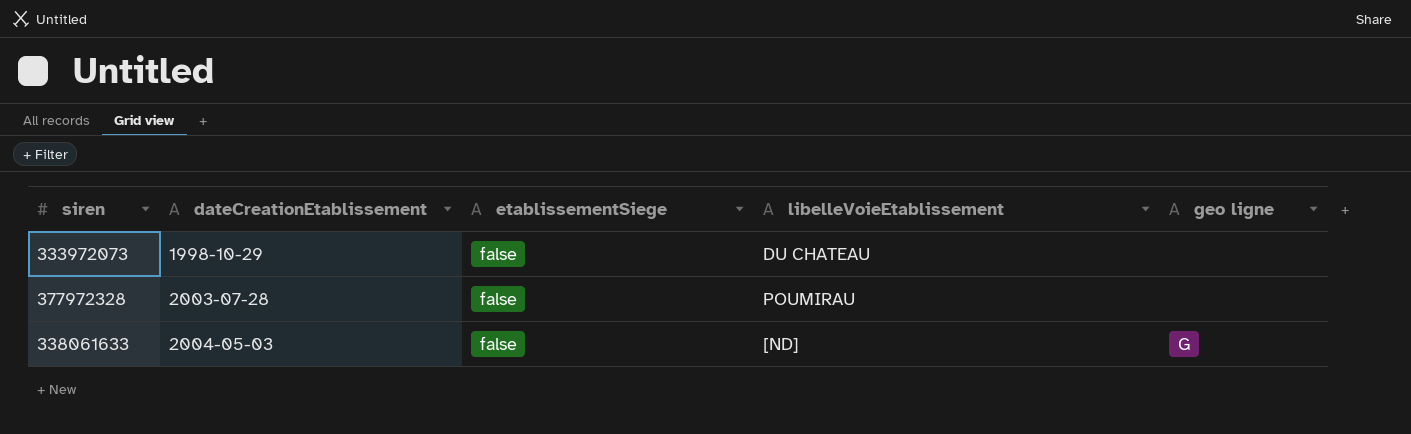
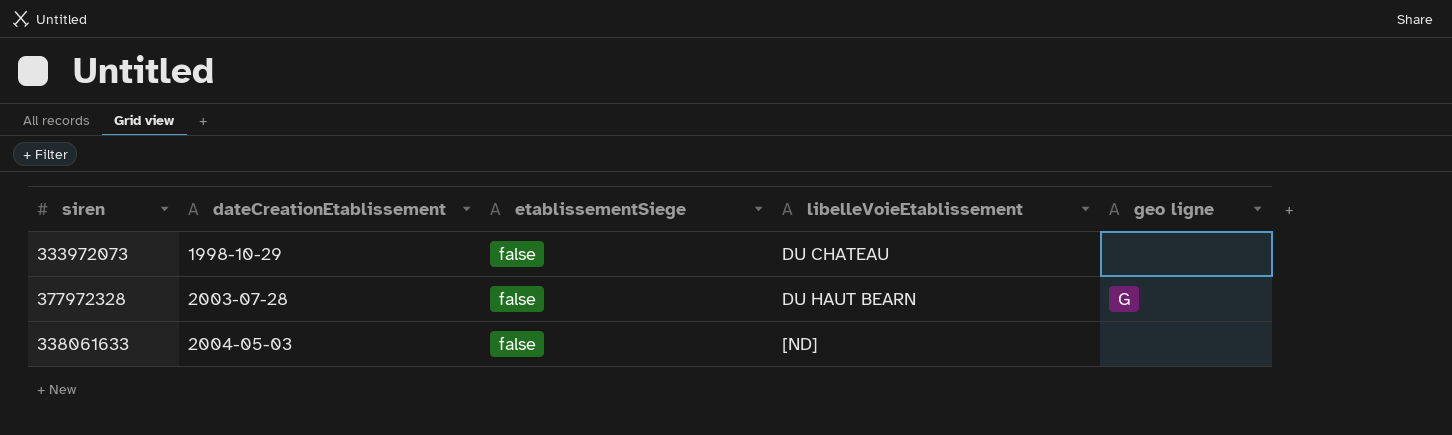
377972328 | libelleVoieEtablissement: POUMIRAU -> DU HAUT BEARN
377972328 | geo ligne: none -> G
338061633 | geo ligne: G -> none

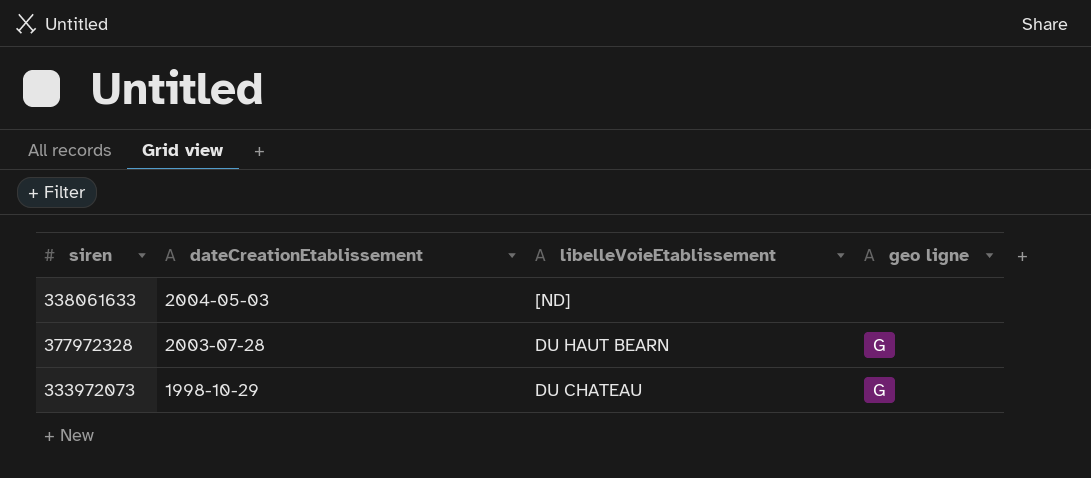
row order: dateCreationEtablissement ascending -> dateCreationEtablissement descending
column etablissementSiege | position: 3 -> none
333972073 | geo ligne: none -> G

